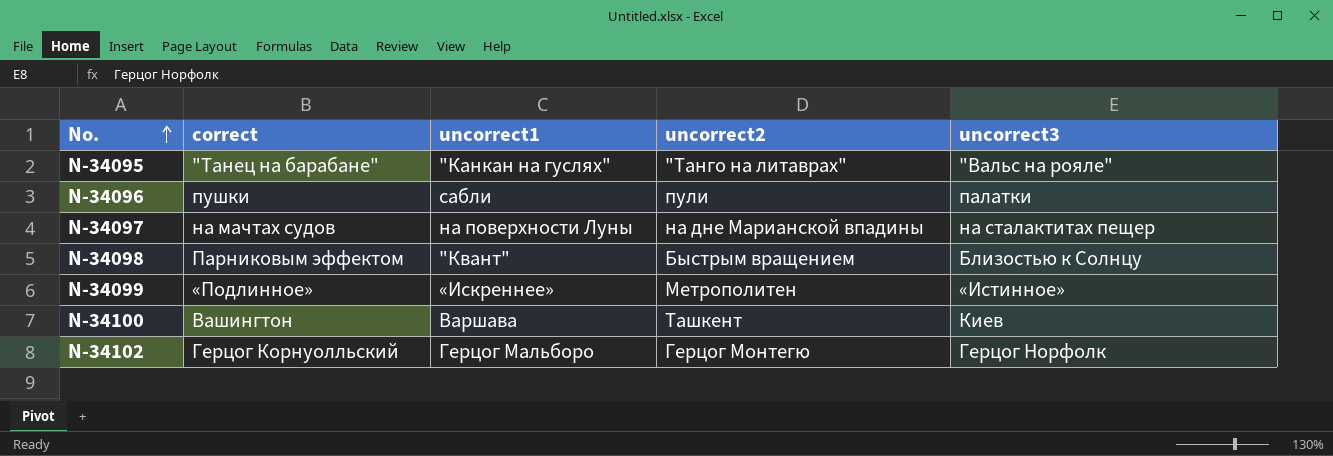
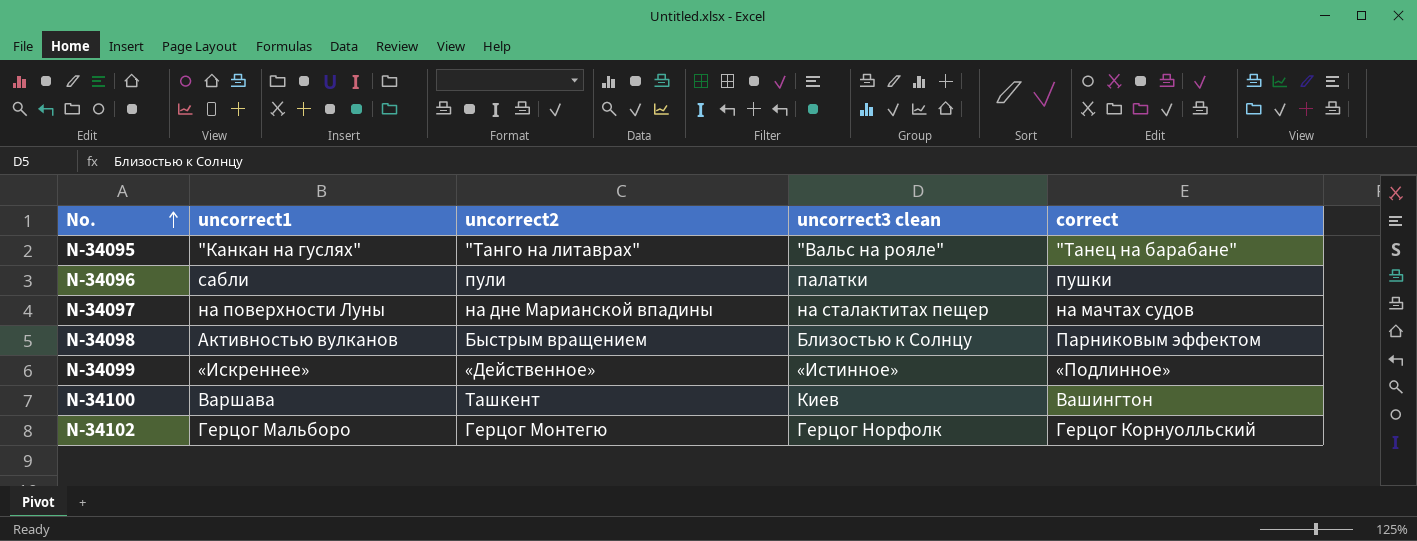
column name: uncorrect3 -> uncorrect3 clean
column correct | position: 2 -> 5
N-34098 | uncorrect1: "Квант" -> Активностью вулканов
N-34099 | uncorrect2: Метрополитен -> «Действенное»

